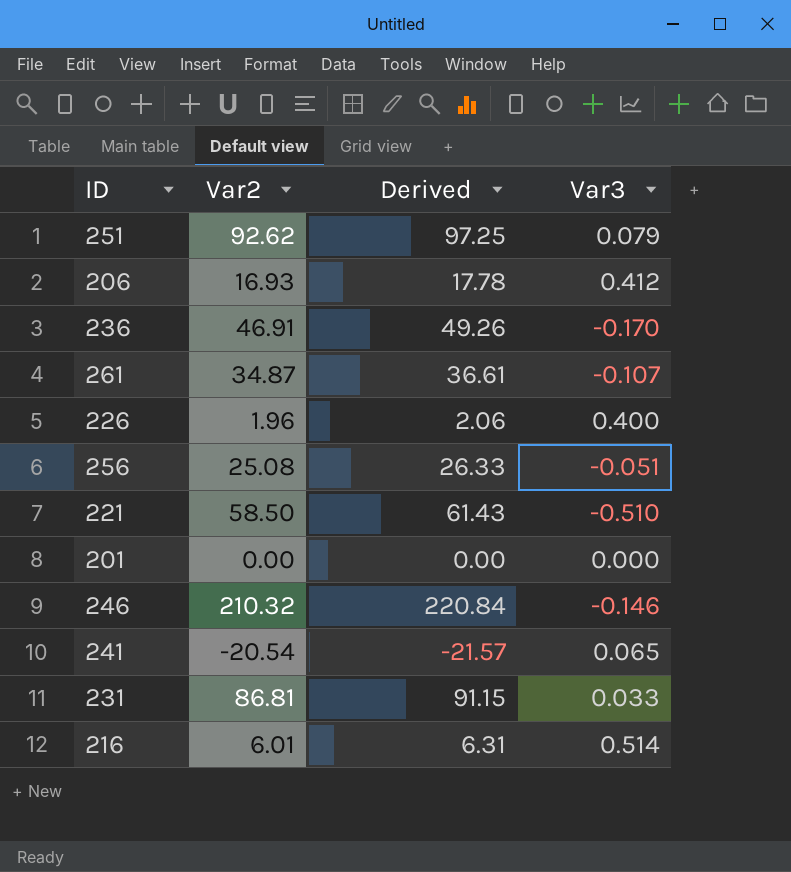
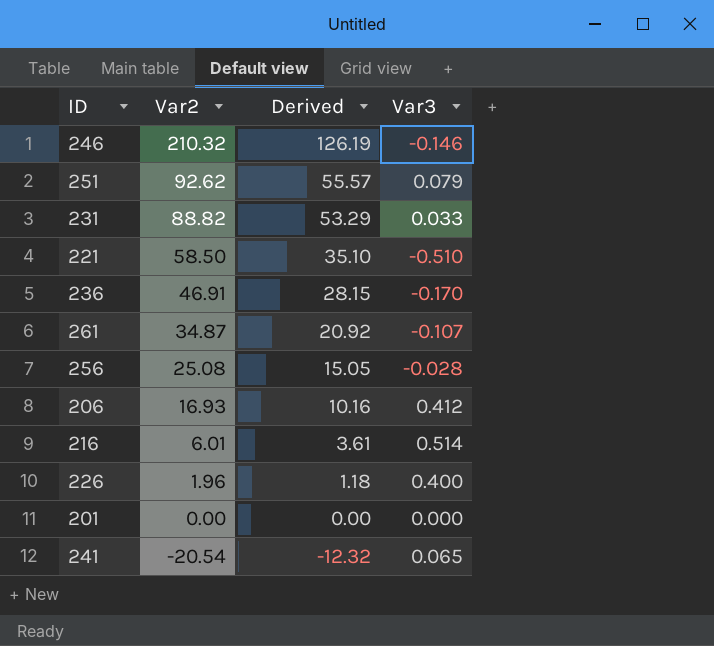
row order: none -> Var2 descending
column Derived | formula: [Var2] * 1.05 -> [Var2] * 0.6
231 | Var2: 86.81 -> 88.82
256 | Var3: -0.051 -> -0.028

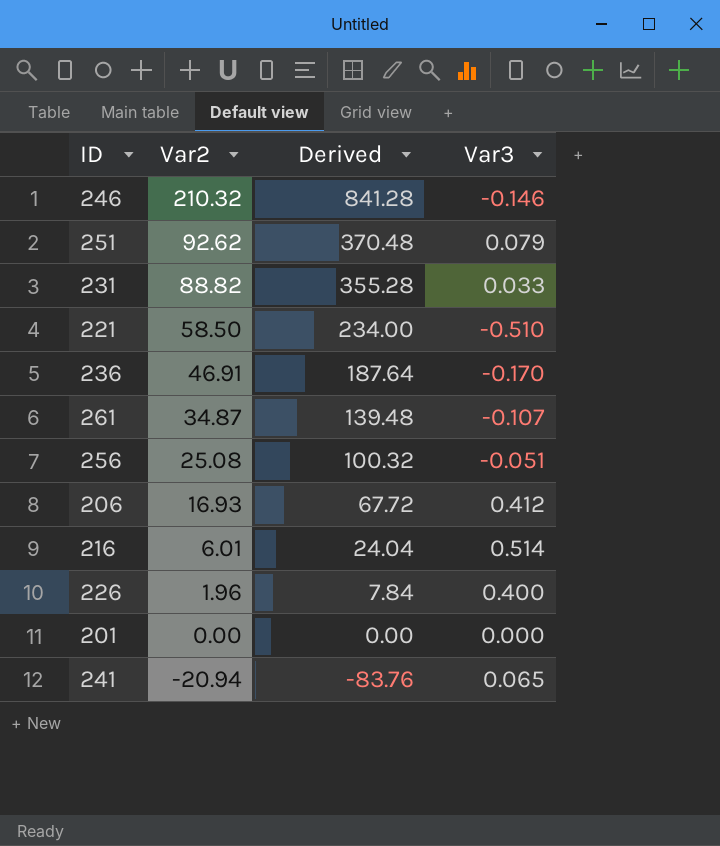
column Derived | formula: [Var2] * 0.6 -> [Var2] * 4
256 | Var3: -0.028 -> -0.051
241 | Var2: -20.54 -> -20.94

